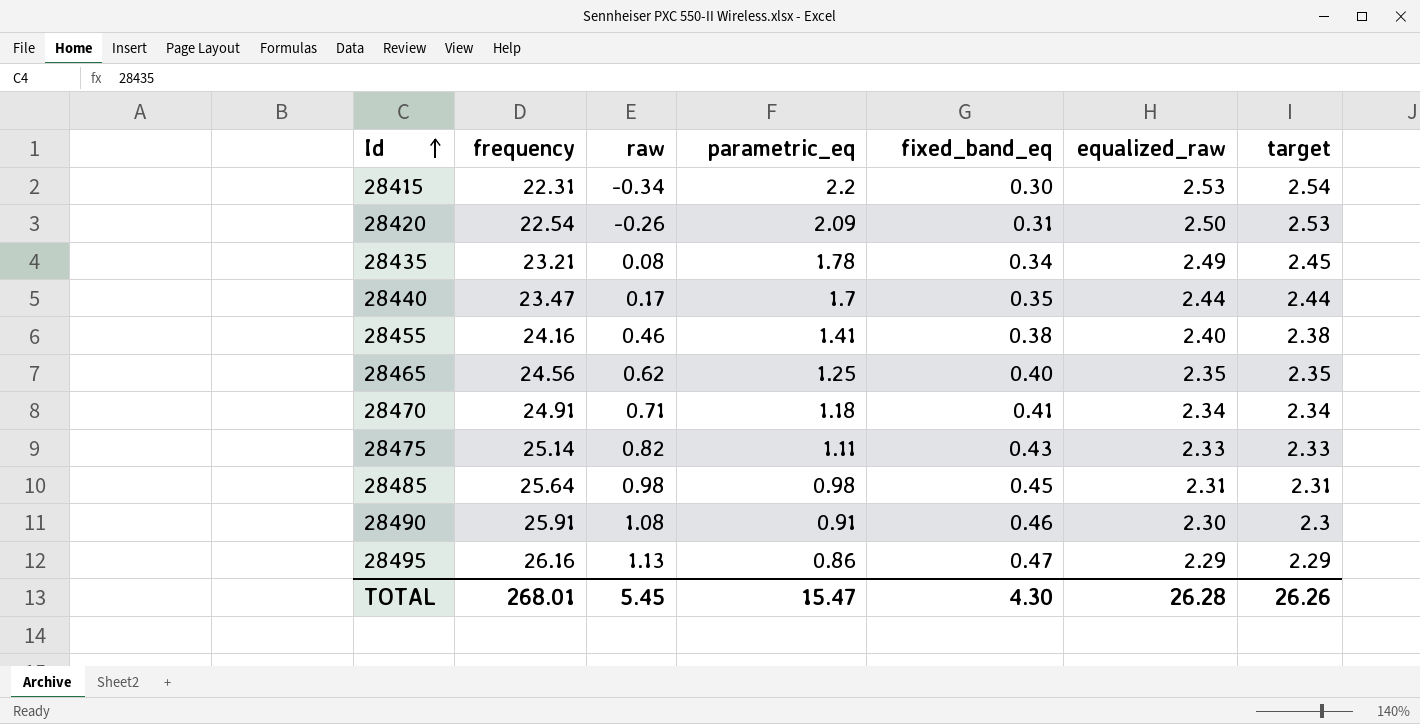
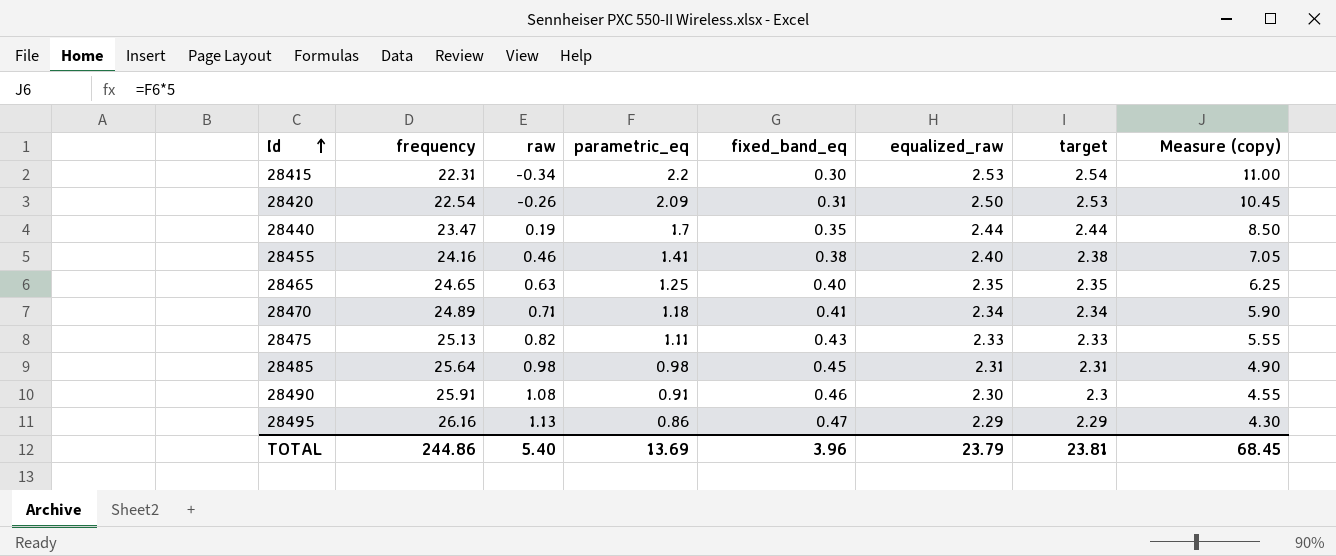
column Measure (copy) | formula: none -> [parametric_eq] * 5
row 28435: 23.21 | 0.08 | 1.78 | 0.34 | 2.49 | 2.45 -> none
28440 | raw: 0.17 -> 0.19
28465 | frequency: 24.56 -> 24.65
28465 | raw: 0.62 -> 0.63
28470 | frequency: 24.91 -> 24.89
28475 | frequency: 25.14 -> 25.13
TOTAL | frequency: 268.01 -> 244.86
TOTAL | raw: 5.45 -> 5.40
TOTAL | parametric_eq: 15.47 -> 13.69
TOTAL | fixed_band_eq: 4.30 -> 3.96
TOTAL | equalized_raw: 26.28 -> 23.79
TOTAL | target: 26.26 -> 23.81

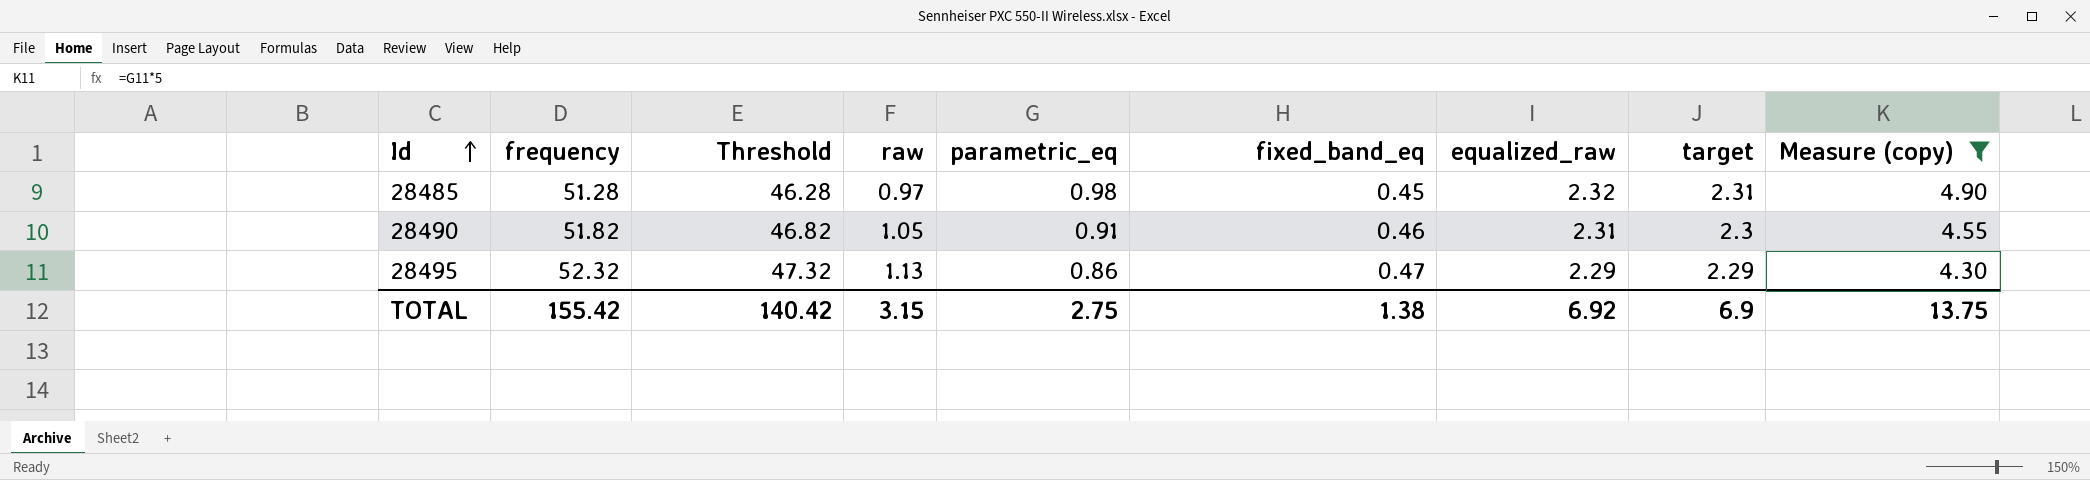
filter: none -> Measure (copy) <= 4.90
column Threshold | formula: none -> [frequency] - 5
28485 | frequency: 25.64 -> 51.28
28485 | raw: 0.98 -> 0.97
28485 | equalized_raw: 2.31 -> 2.32
28490 | frequency: 25.91 -> 51.82
28490 | raw: 1.08 -> 1.05
28490 | equalized_raw: 2.30 -> 2.31
28495 | frequency: 26.16 -> 52.32
TOTAL | frequency: 244.86 -> 155.42
TOTAL | raw: 5.40 -> 3.15
TOTAL | parametric_eq: 13.69 -> 2.75
TOTAL | fixed_band_eq: 3.96 -> 1.38
TOTAL | equalized_raw: 23.79 -> 6.92
TOTAL | target: 23.81 -> 6.9
TOTAL | Measure (copy): 68.45 -> 13.75

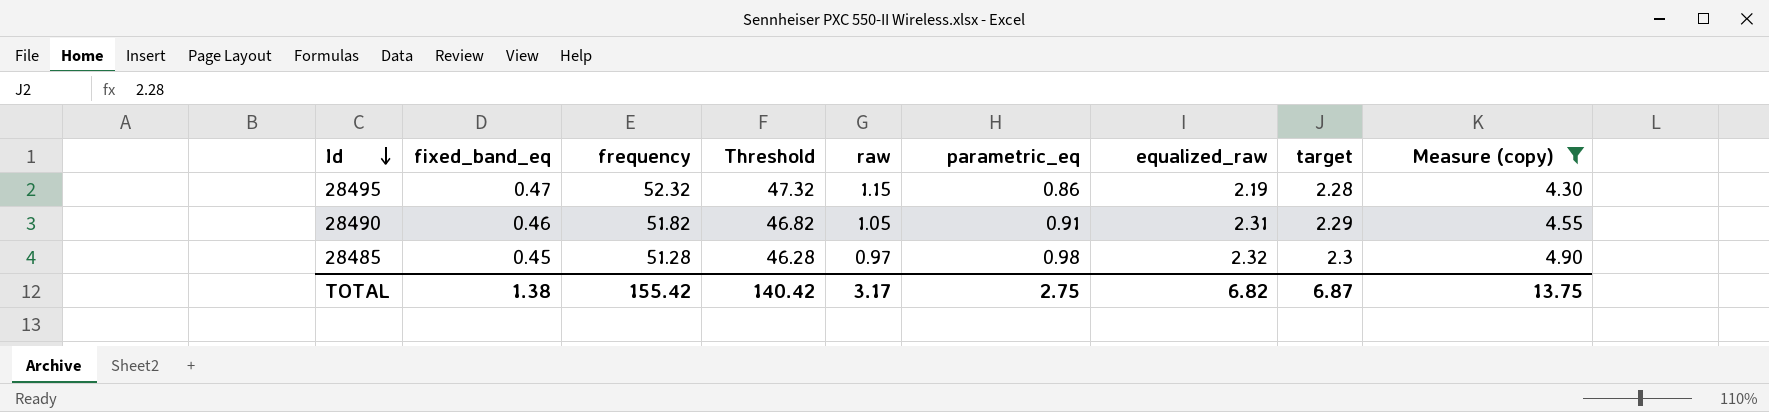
row order: Id ascending -> Id descending
column fixed_band_eq | position: 6 -> 2
28495 | raw: 1.13 -> 1.15
28495 | equalized_raw: 2.29 -> 2.19
28495 | target: 2.29 -> 2.28
28490 | target: 2.3 -> 2.29
28485 | target: 2.31 -> 2.3
TOTAL | raw: 3.15 -> 3.17
TOTAL | equalized_raw: 6.92 -> 6.82
TOTAL | target: 6.9 -> 6.87

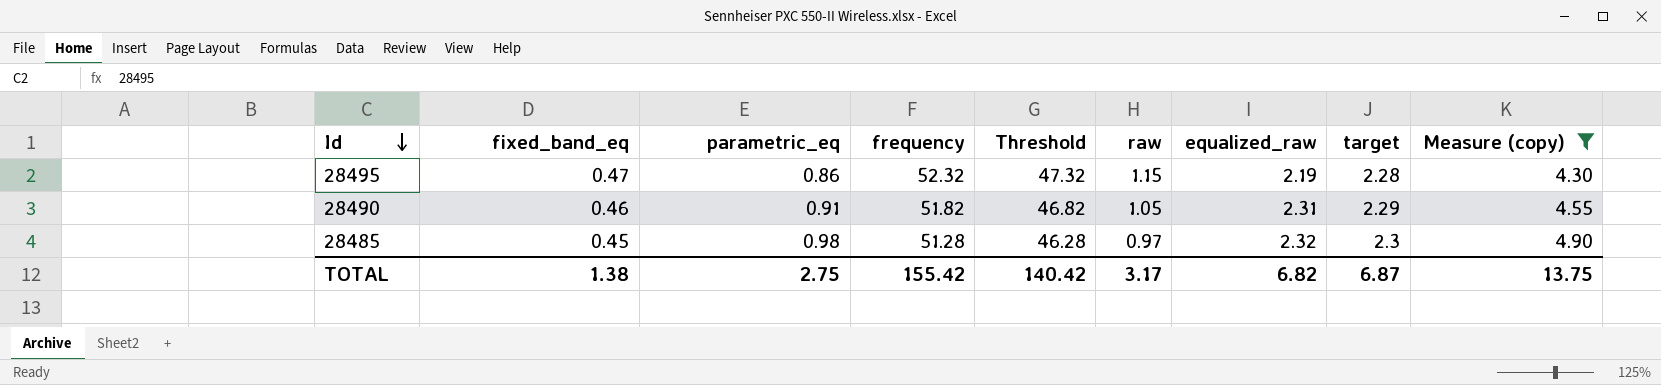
column parametric_eq | position: 6 -> 3

